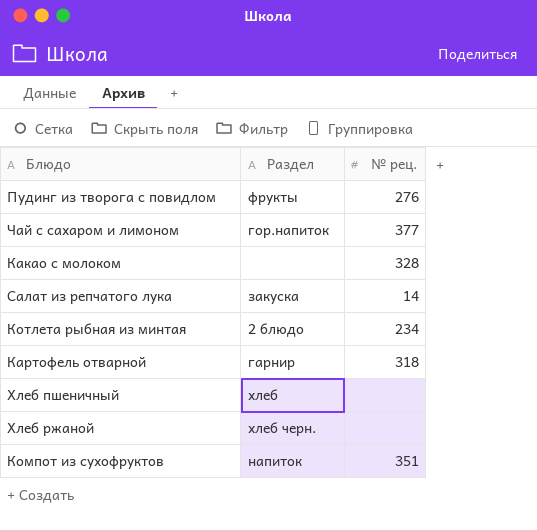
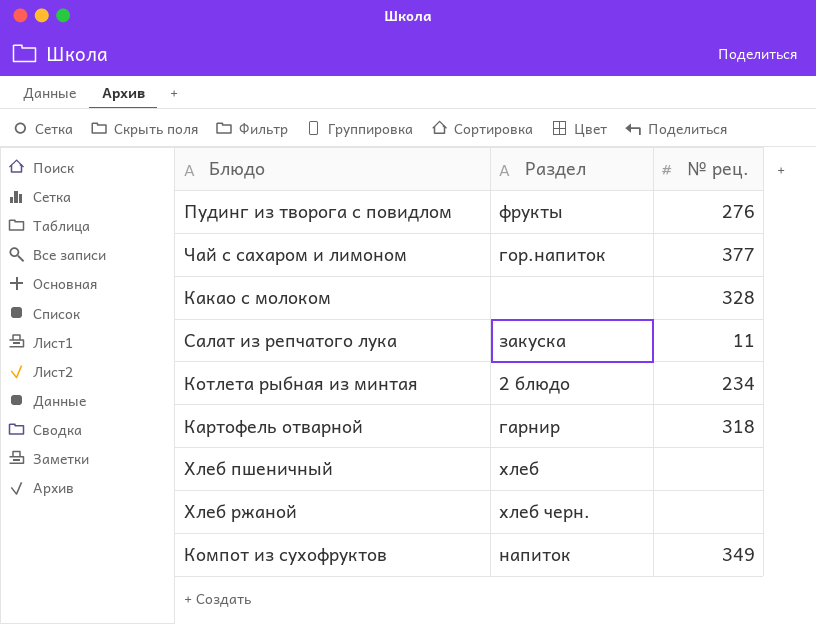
Салат из репчатого лука | № рец.: 14 -> 11
Компот из сухофруктов | № рец.: 351 -> 349

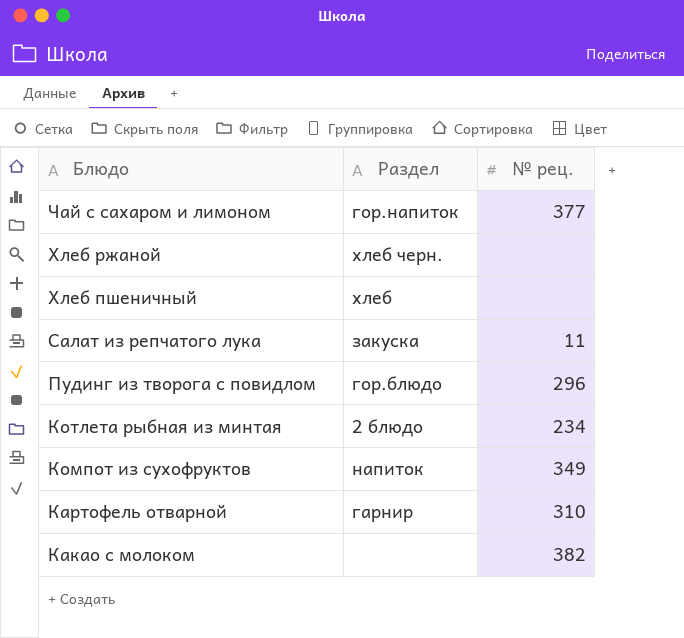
row order: none -> Блюдо descending
Пудинг из творога с повидлом | Раздел: фрукты -> гор.блюдо
Пудинг из творога с повидлом | № рец.: 276 -> 296
Картофель отварной | № рец.: 318 -> 310
Какао с молоком | № рец.: 328 -> 382

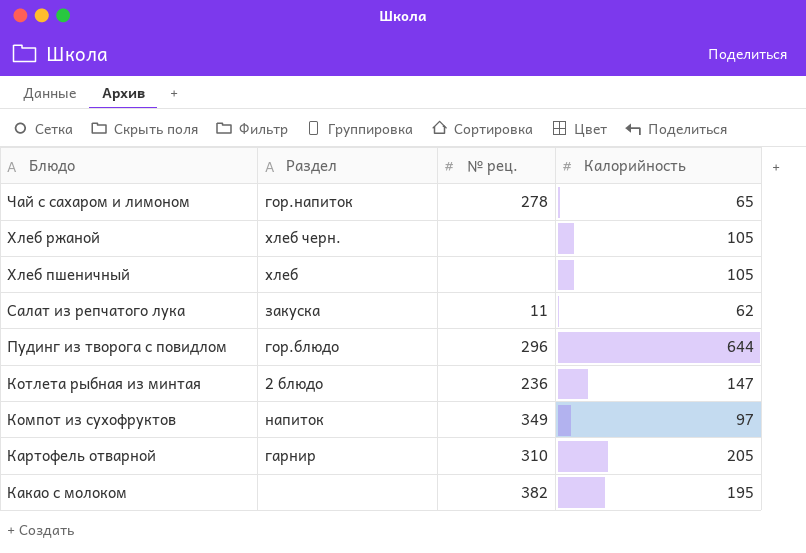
column Калорийность | position: none -> 4
Чай с сахаром и лимоном | № рец.: 377 -> 278
Котлета рыбная из минтая | № рец.: 234 -> 236

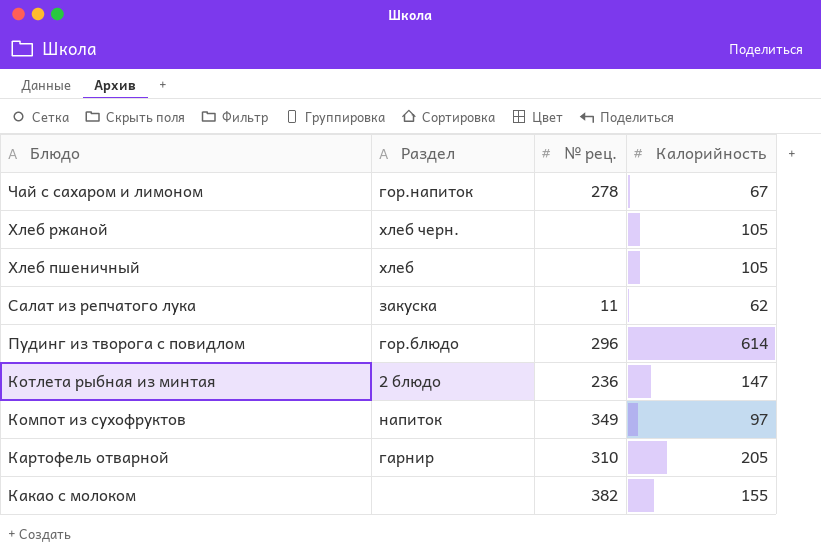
Чай с сахаром и лимоном | Калорийность: 65 -> 67
Пудинг из творога с повидлом | Калорийность: 644 -> 614
Какао с молоком | Калорийность: 195 -> 155

